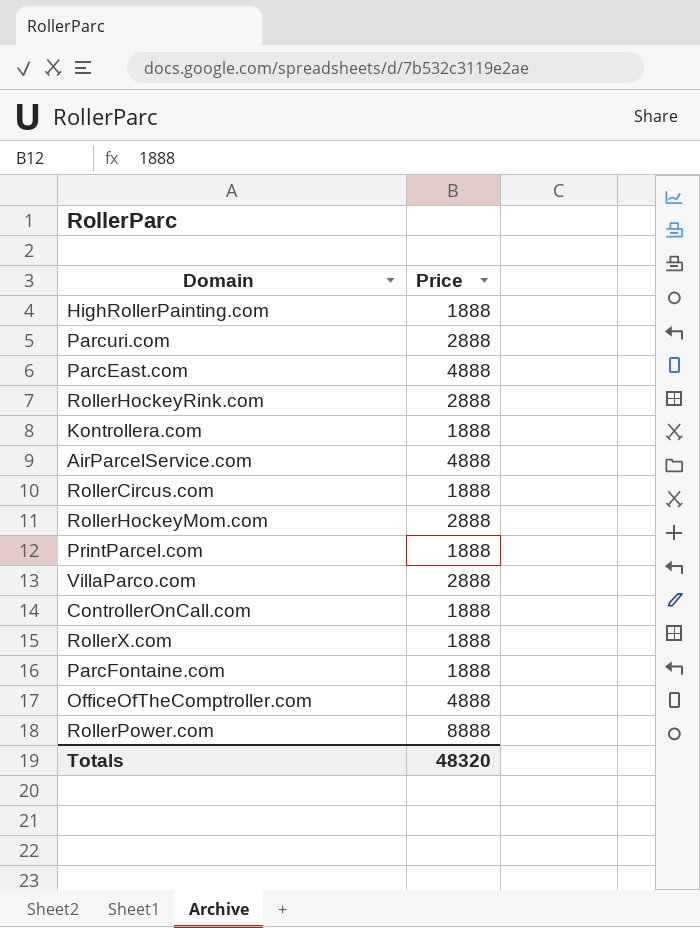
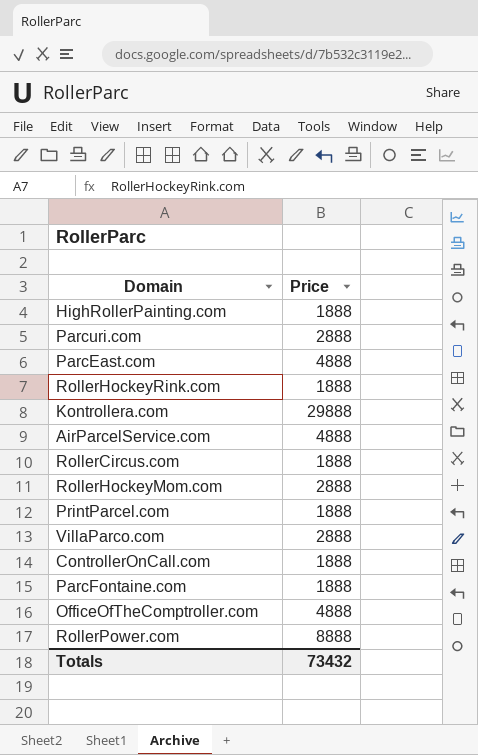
row RollerX.com: 1888 -> none
RollerHockeyRink.com | Price: 2888 -> 1888
Kontrollera.com | Price: 1888 -> 29888
Totals | Price: 48320 -> 73432

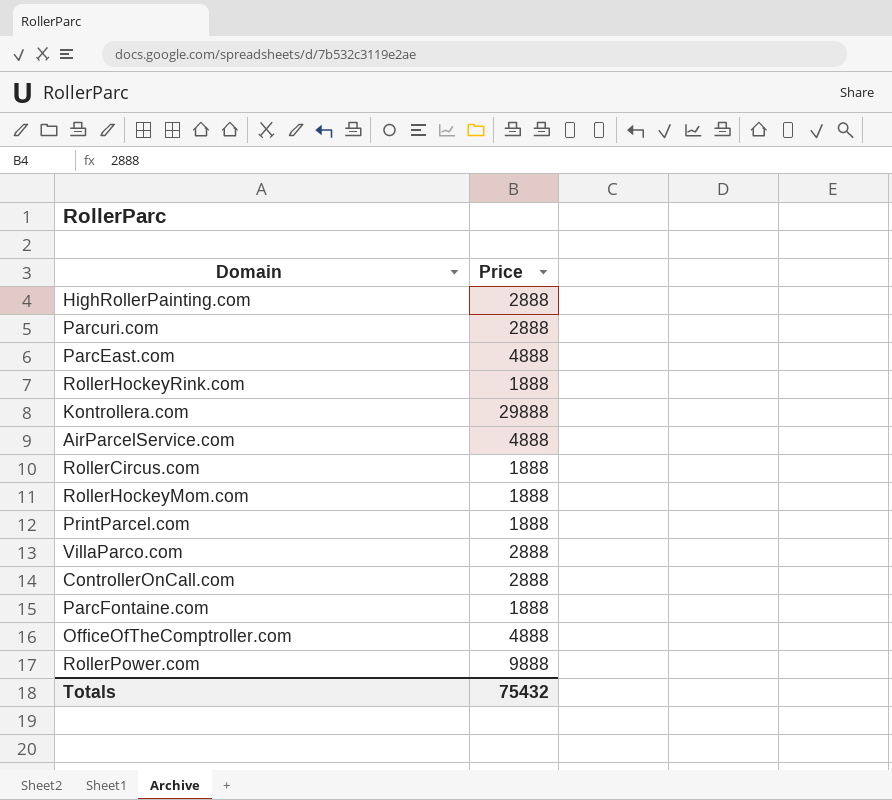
HighRollerPainting.com | Price: 1888 -> 2888
RollerHockeyMom.com | Price: 2888 -> 1888
ControllerOnCall.com | Price: 1888 -> 2888
RollerPower.com | Price: 8888 -> 9888
Totals | Price: 73432 -> 75432

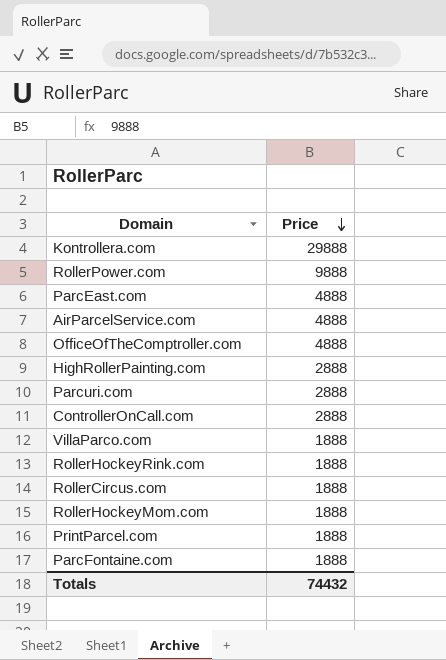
row order: none -> Price descending
VillaParco.com | Price: 2888 -> 1888
Totals | Price: 75432 -> 74432

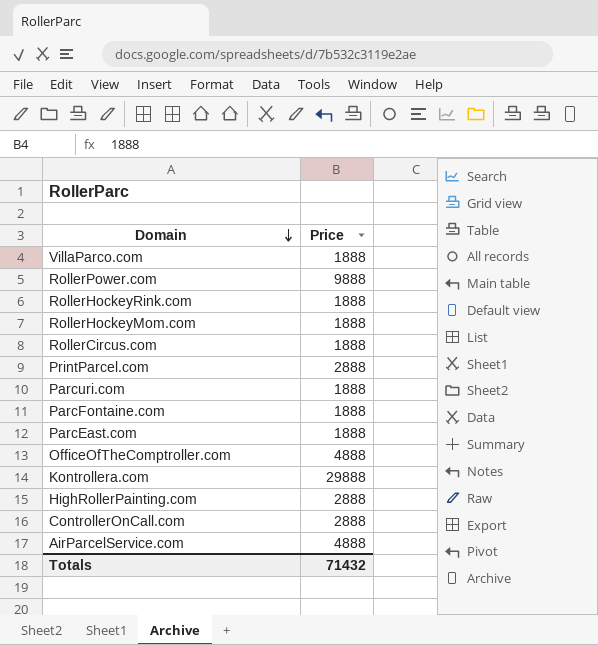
row order: Price descending -> Domain descending
PrintParcel.com | Price: 1888 -> 2888
Parcuri.com | Price: 2888 -> 1888
ParcEast.com | Price: 4888 -> 1888
Totals | Price: 74432 -> 71432

